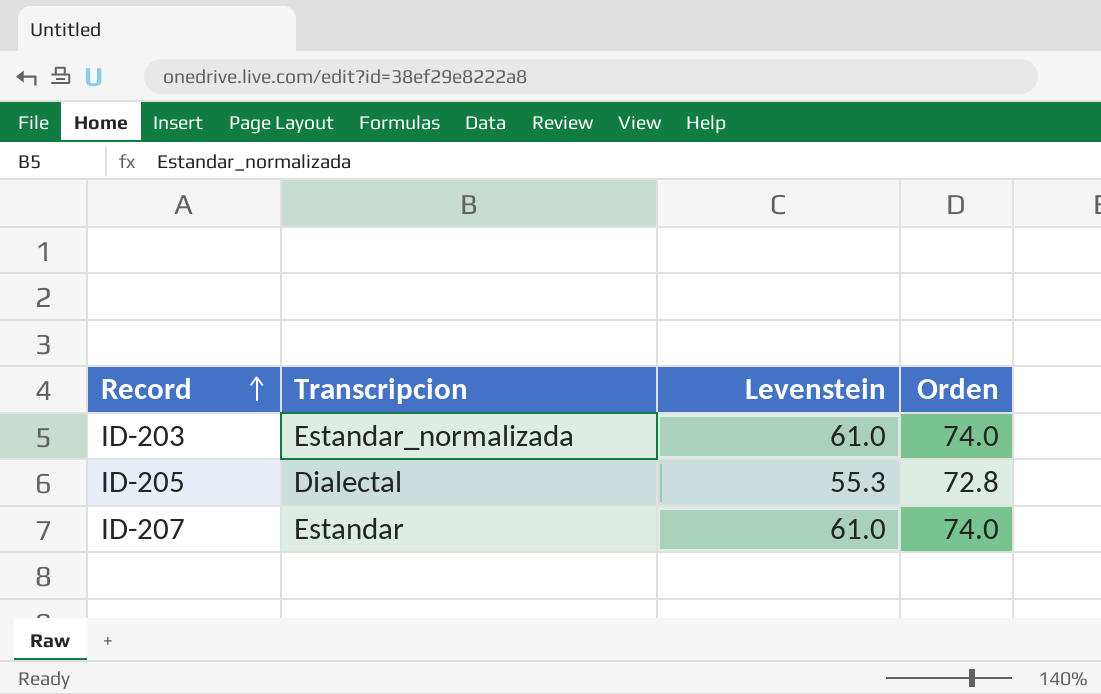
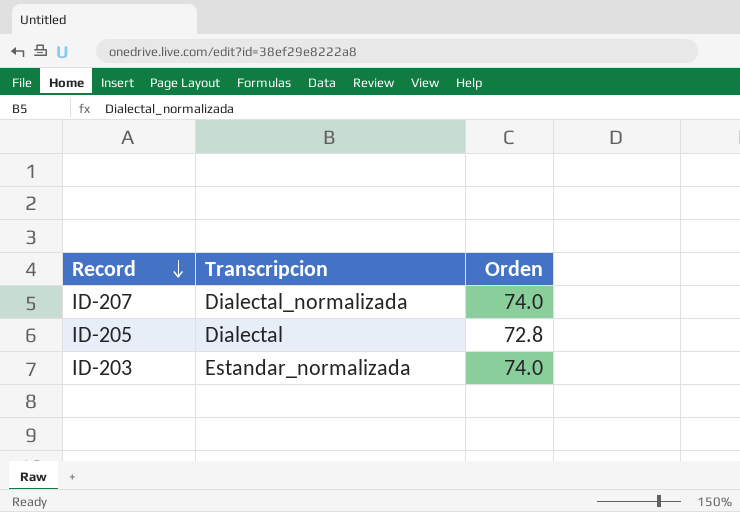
row order: Record ascending -> Record descending
column Levenstein | position: 3 -> none
ID-207 | Transcripcion: Estandar -> Dialectal_normalizada

